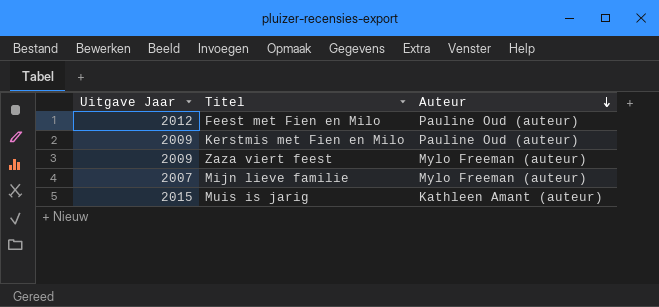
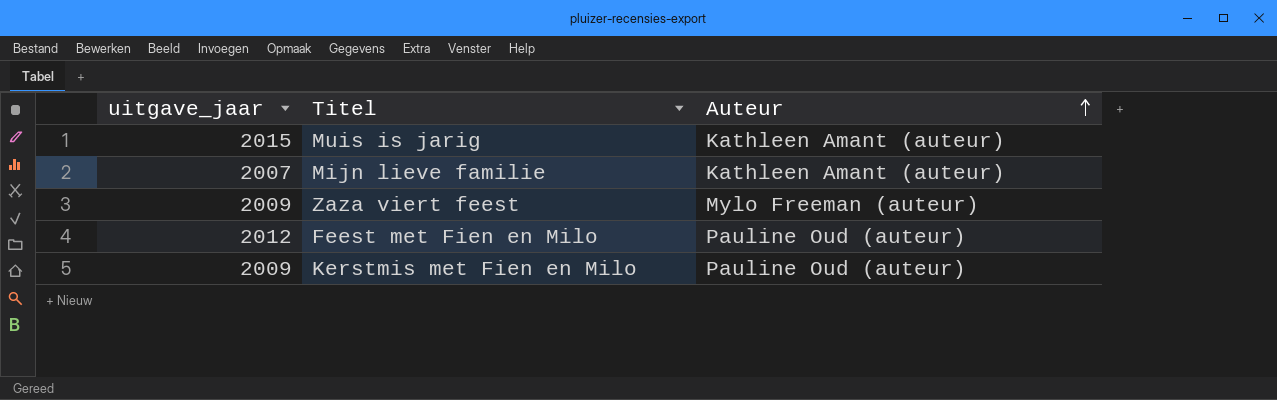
row order: Auteur descending -> Auteur ascending
column name: Uitgave Jaar -> uitgave_jaar
Mijn lieve familie | Auteur: Mylo Freeman (auteur) -> Kathleen Amant (auteur)

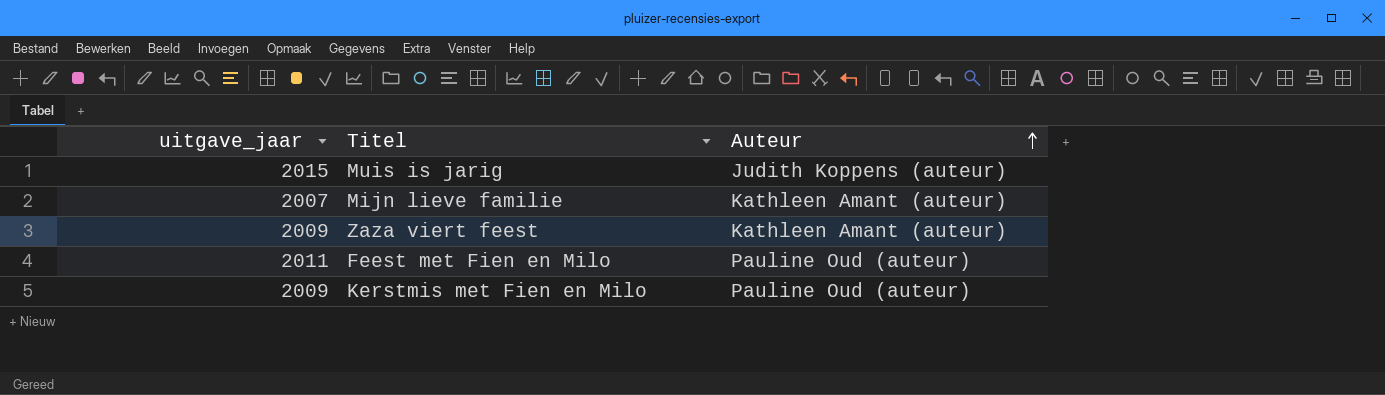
Muis is jarig | Auteur: Kathleen Amant (auteur) -> Judith Koppens (auteur)
Zaza viert feest | Auteur: Mylo Freeman (auteur) -> Kathleen Amant (auteur)
Feest met Fien en Milo | uitgave_jaar: 2012 -> 2011

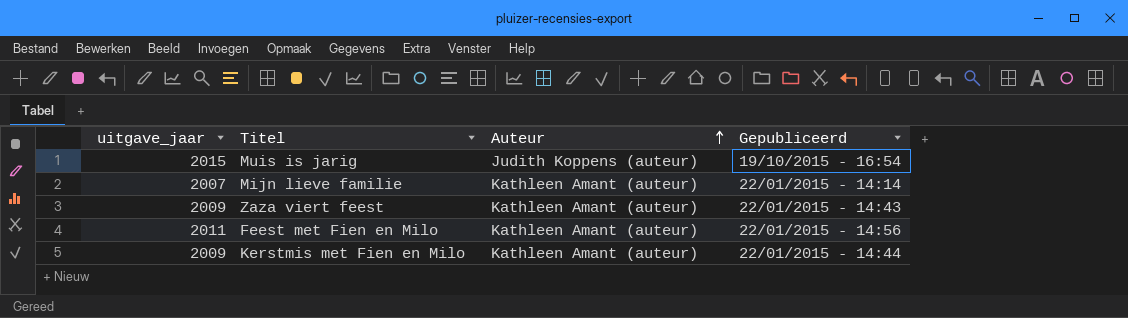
column Gepubliceerd | position: none -> 4
Feest met Fien en Milo | Auteur: Pauline Oud (auteur) -> Kathleen Amant (auteur)
Kerstmis met Fien en Milo | Auteur: Pauline Oud (auteur) -> Kathleen Amant (auteur)

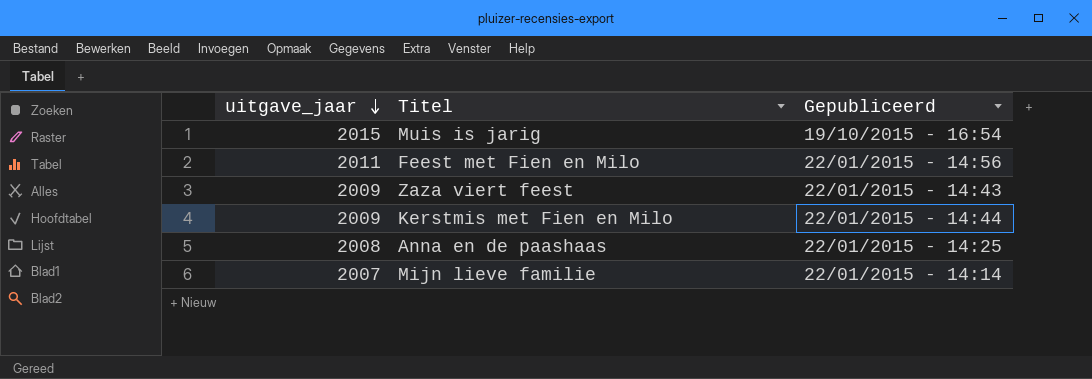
row order: Auteur ascending -> uitgave_jaar descending
column Auteur | position: 3 -> none
row Anna en de paashaas: none -> 2008 | 22/01/2015 - 14:25

